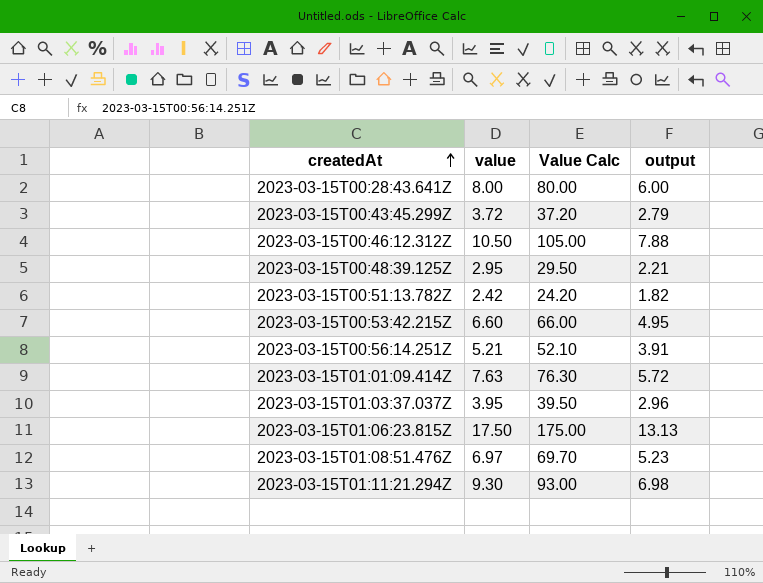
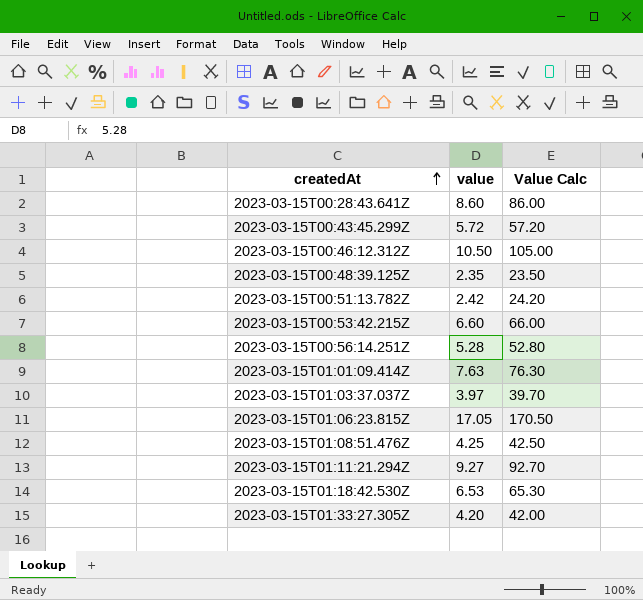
column output | formula: [value] * 0.75 -> none
2023-03-15T00:28:43.641Z | value: 8.00 -> 8.60
2023-03-15T00:28:43.641Z | Value Calc: 80.00 -> 86.00
2023-03-15T00:43:45.299Z | value: 3.72 -> 5.72
2023-03-15T00:43:45.299Z | Value Calc: 37.20 -> 57.20
2023-03-15T00:48:39.125Z | value: 2.95 -> 2.35
2023-03-15T00:48:39.125Z | Value Calc: 29.50 -> 23.50
2023-03-15T00:56:14.251Z | value: 5.21 -> 5.28
2023-03-15T00:56:14.251Z | Value Calc: 52.10 -> 52.80
2023-03-15T01:03:37.037Z | value: 3.95 -> 3.97
2023-03-15T01:03:37.037Z | Value Calc: 39.50 -> 39.70
2023-03-15T01:06:23.815Z | value: 17.50 -> 17.05
2023-03-15T01:06:23.815Z | Value Calc: 175.00 -> 170.50
2023-03-15T01:08:51.476Z | value: 6.97 -> 4.25
2023-03-15T01:08:51.476Z | Value Calc: 69.70 -> 42.50
2023-03-15T01:11:21.294Z | value: 9.30 -> 9.27
2023-03-15T01:11:21.294Z | Value Calc: 93.00 -> 92.70
row 2023-03-15T01:18:42.530Z: none -> 6.53 | 65.30
row 2023-03-15T01:33:27.305Z: none -> 4.20 | 42.00

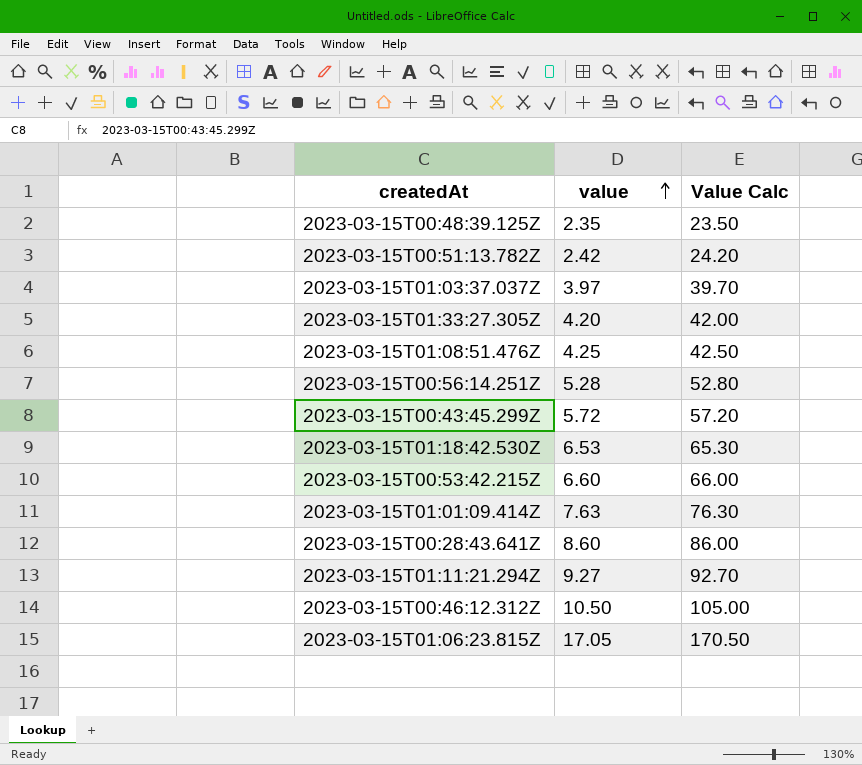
row order: createdAt ascending -> value ascending

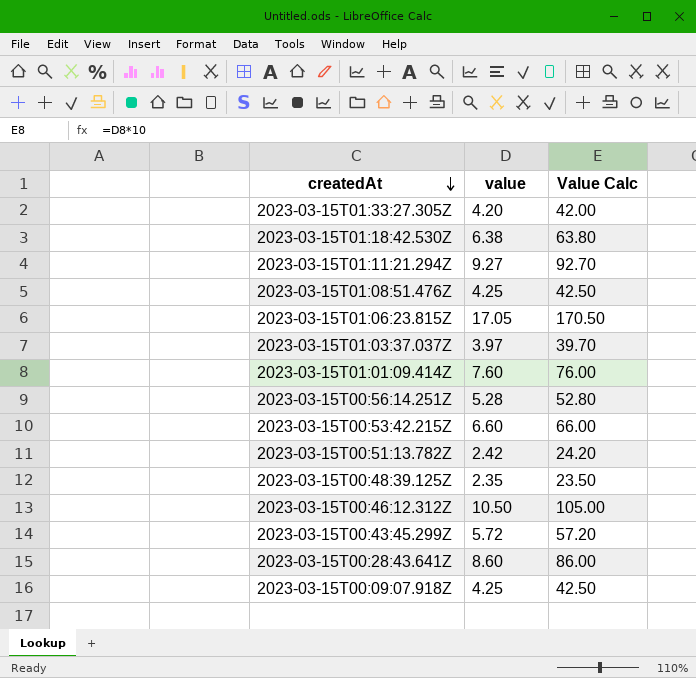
row order: value ascending -> createdAt descending
2023-03-15T01:18:42.530Z | value: 6.53 -> 6.38
2023-03-15T01:18:42.530Z | Value Calc: 65.30 -> 63.80
2023-03-15T01:01:09.414Z | value: 7.63 -> 7.60
2023-03-15T01:01:09.414Z | Value Calc: 76.30 -> 76.00
row 2023-03-15T00:09:07.918Z: none -> 4.25 | 42.50

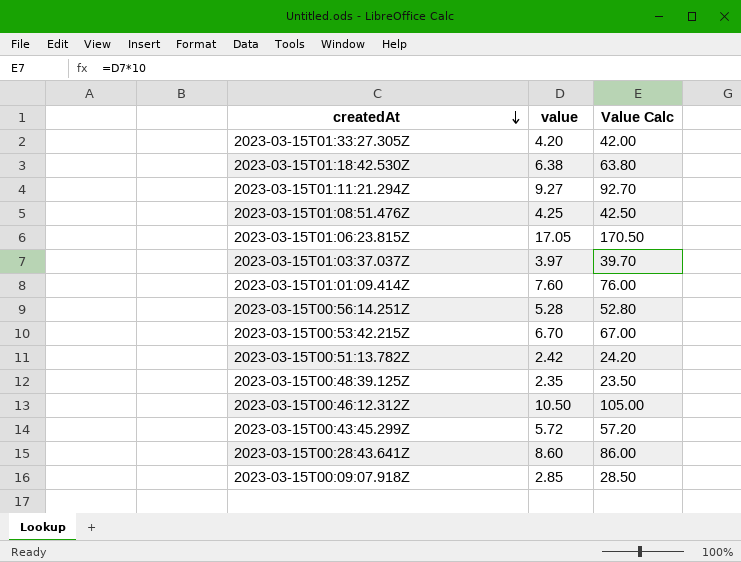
2023-03-15T00:53:42.215Z | value: 6.60 -> 6.70
2023-03-15T00:53:42.215Z | Value Calc: 66.00 -> 67.00
2023-03-15T00:09:07.918Z | value: 4.25 -> 2.85
2023-03-15T00:09:07.918Z | Value Calc: 42.50 -> 28.50

